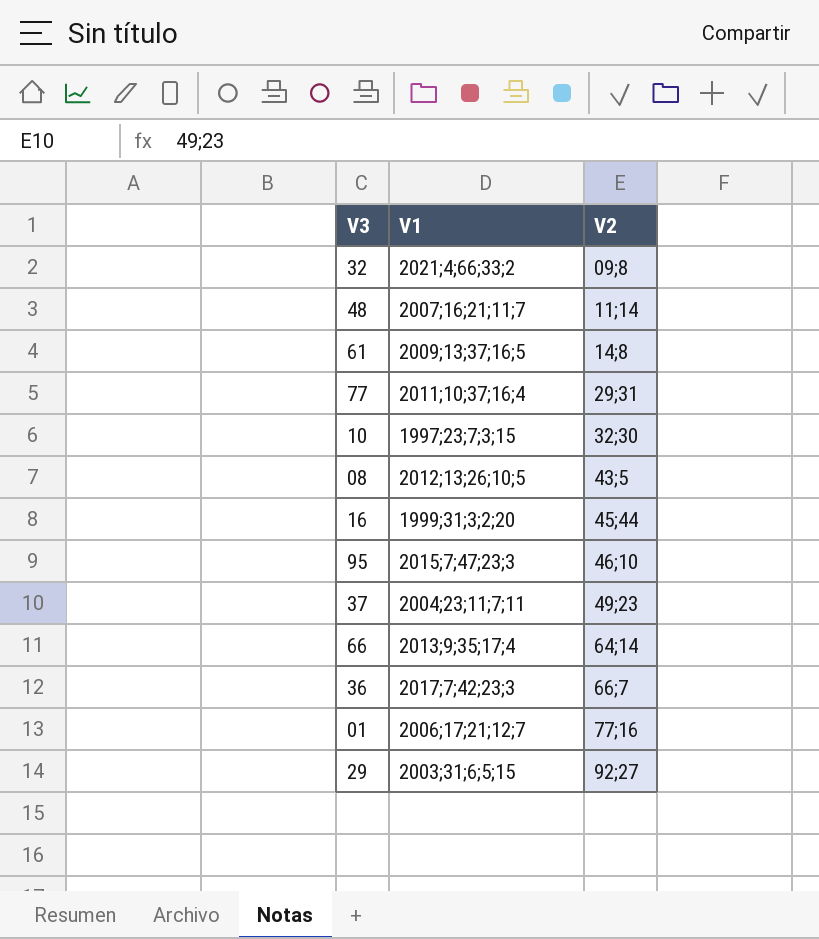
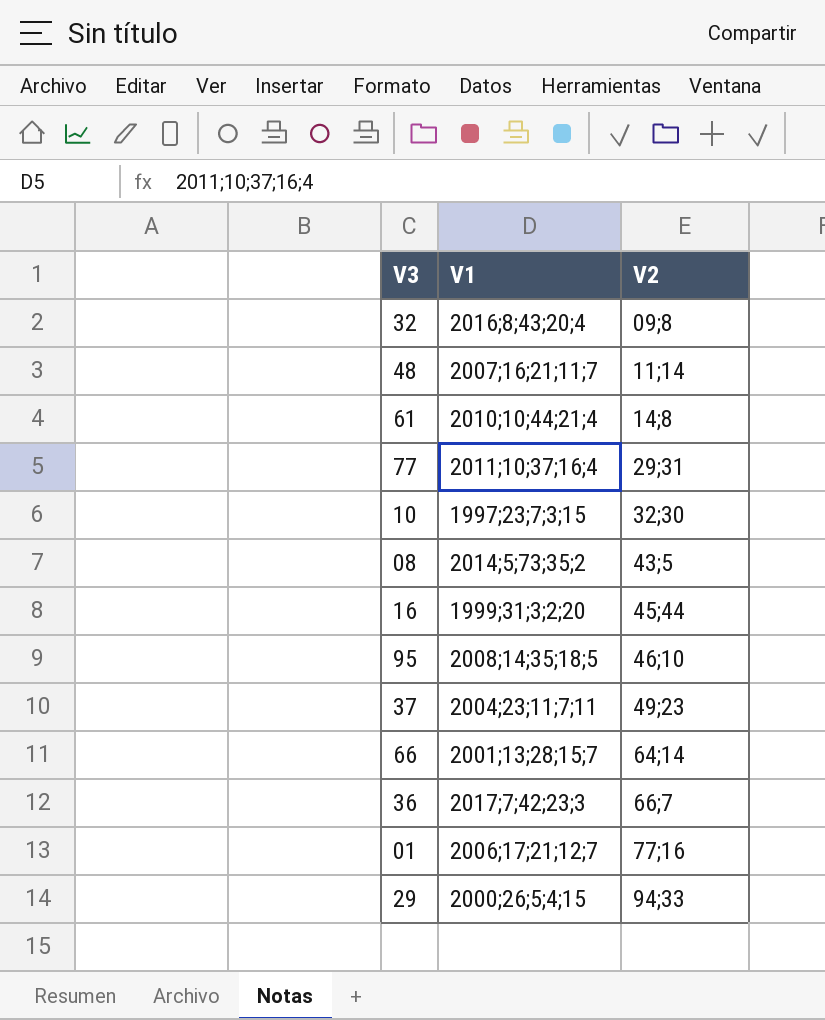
32 | V1: 2021;4;66;33;2 -> 2016;8;43;20;4
61 | V1: 2009;13;37;16;5 -> 2010;10;44;21;4
08 | V1: 2012;13;26;10;5 -> 2014;5;73;35;2
95 | V1: 2015;7;47;23;3 -> 2008;14;35;18;5
66 | V1: 2013;9;35;17;4 -> 2001;13;28;15;7
29 | V1: 2003;31;6;5;15 -> 2000;26;5;4;15
29 | V2: 92;27 -> 94;33

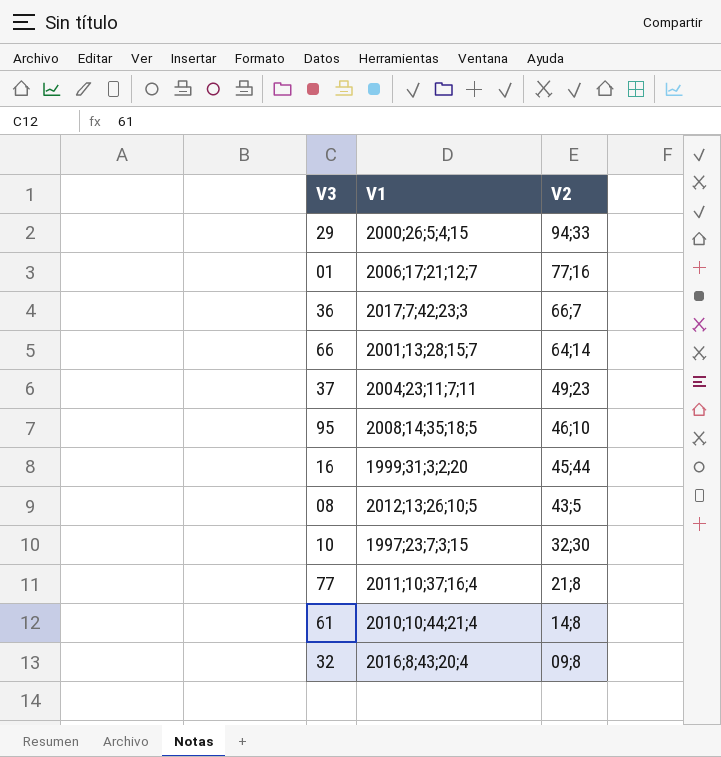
row order: V2 ascending -> V2 descending
row 48: 2007;16;21;11;7 | 11;14 -> none
08 | V1: 2014;5;73;35;2 -> 2012;13;26;10;5
77 | V2: 29;31 -> 21;8

